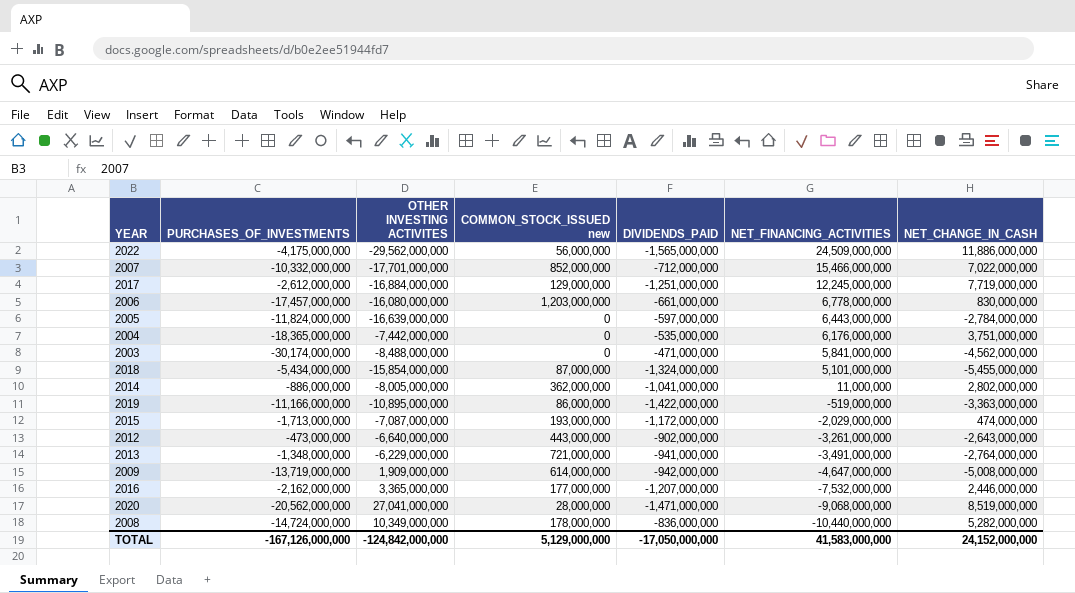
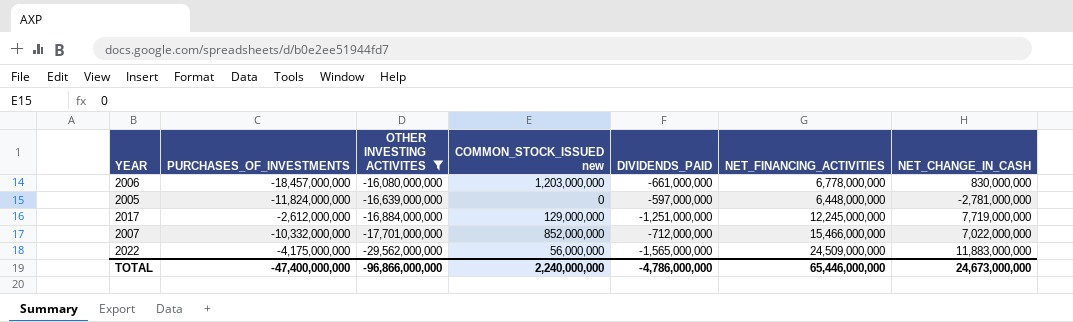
filter: none -> OTHER INVESTING ACTIVITES <= -16,080,000,000
row order: NET_FINANCING_ACTIVITIES descending -> OTHER INVESTING ACTIVITES descending
2006 | PURCHASES_OF_INVESTMENTS: -17,457,000,000 -> -18,457,000,000
2005 | NET_FINANCING_ACTIVITIES: 6,443,000,000 -> 6,448,000,000
2005 | NET_CHANGE_IN_CASH: -2,784,000,000 -> -2,781,000,000
2022 | NET_CHANGE_IN_CASH: 11,886,000,000 -> 11,883,000,000
TOTAL | PURCHASES_OF_INVESTMENTS: -167,126,000,000 -> -47,400,000,000
TOTAL | OTHER INVESTING ACTIVITES: -124,842,000,000 -> -96,866,000,000
TOTAL | COMMON_STOCK_ISSUED new: 5,129,000,000 -> 2,240,000,000
TOTAL | DIVIDENDS_PAID: -17,050,000,000 -> -4,786,000,000
TOTAL | NET_FINANCING_ACTIVITIES: 41,583,000,000 -> 65,446,000,000
TOTAL | NET_CHANGE_IN_CASH: 24,152,000,000 -> 24,673,000,000

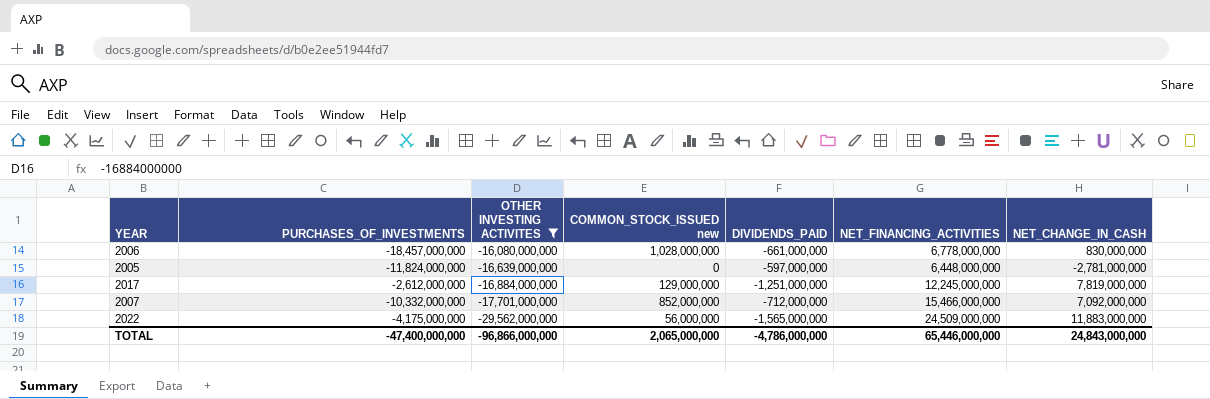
2006 | COMMON_STOCK_ISSUED new: 1,203,000,000 -> 1,028,000,000
2017 | NET_CHANGE_IN_CASH: 7,719,000,000 -> 7,819,000,000
2007 | NET_CHANGE_IN_CASH: 7,022,000,000 -> 7,092,000,000
TOTAL | COMMON_STOCK_ISSUED new: 2,240,000,000 -> 2,065,000,000
TOTAL | NET_CHANGE_IN_CASH: 24,673,000,000 -> 24,843,000,000

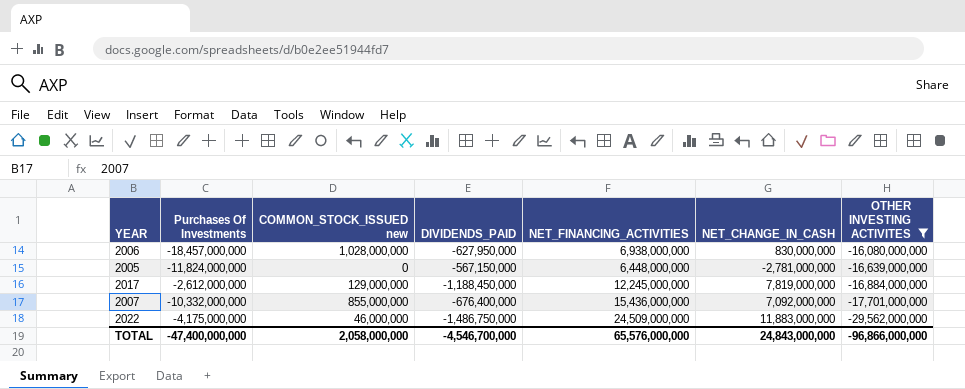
column name: PURCHASES_OF_INVESTMENTS -> Purchases Of Investments
column OTHER INVESTING ACTIVITES | position: 3 -> 7
2006 | DIVIDENDS_PAID: -661,000,000 -> -627,950,000
2006 | NET_FINANCING_ACTIVITIES: 6,778,000,000 -> 6,938,000,000
2005 | DIVIDENDS_PAID: -597,000,000 -> -567,150,000
2017 | DIVIDENDS_PAID: -1,251,000,000 -> -1,188,450,000
2007 | COMMON_STOCK_ISSUED new: 852,000,000 -> 855,000,000
2007 | DIVIDENDS_PAID: -712,000,000 -> -676,400,000
2007 | NET_FINANCING_ACTIVITIES: 15,466,000,000 -> 15,436,000,000
2022 | COMMON_STOCK_ISSUED new: 56,000,000 -> 46,000,000
2022 | DIVIDENDS_PAID: -1,565,000,000 -> -1,486,750,000
TOTAL | COMMON_STOCK_ISSUED new: 2,065,000,000 -> 2,058,000,000
TOTAL | DIVIDENDS_PAID: -4,786,000,000 -> -4,546,700,000
TOTAL | NET_FINANCING_ACTIVITIES: 65,446,000,000 -> 65,576,000,000

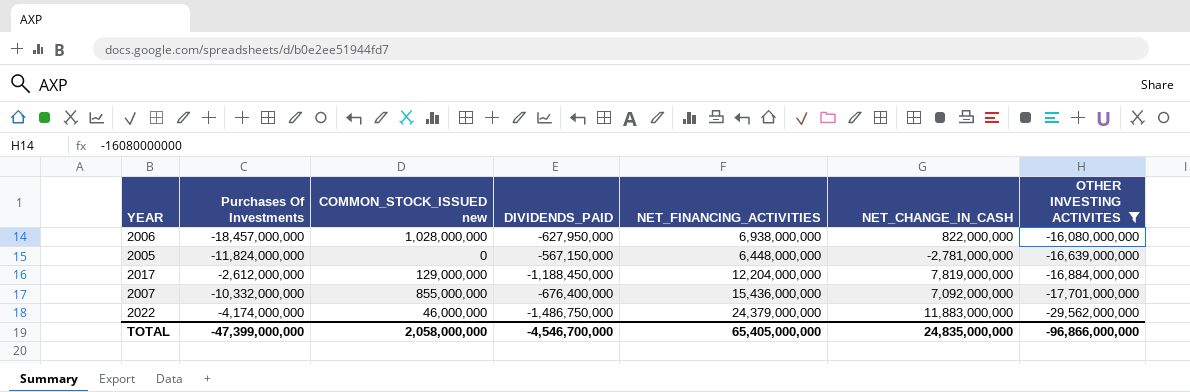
2006 | NET_CHANGE_IN_CASH: 830,000,000 -> 822,000,000
2017 | NET_FINANCING_ACTIVITIES: 12,245,000,000 -> 12,204,000,000
2022 | Purchases Of Investments: -4,175,000,000 -> -4,174,000,000
2022 | NET_FINANCING_ACTIVITIES: 24,509,000,000 -> 24,379,000,000
TOTAL | Purchases Of Investments: -47,400,000,000 -> -47,399,000,000
TOTAL | NET_FINANCING_ACTIVITIES: 65,576,000,000 -> 65,405,000,000
TOTAL | NET_CHANGE_IN_CASH: 24,843,000,000 -> 24,835,000,000

